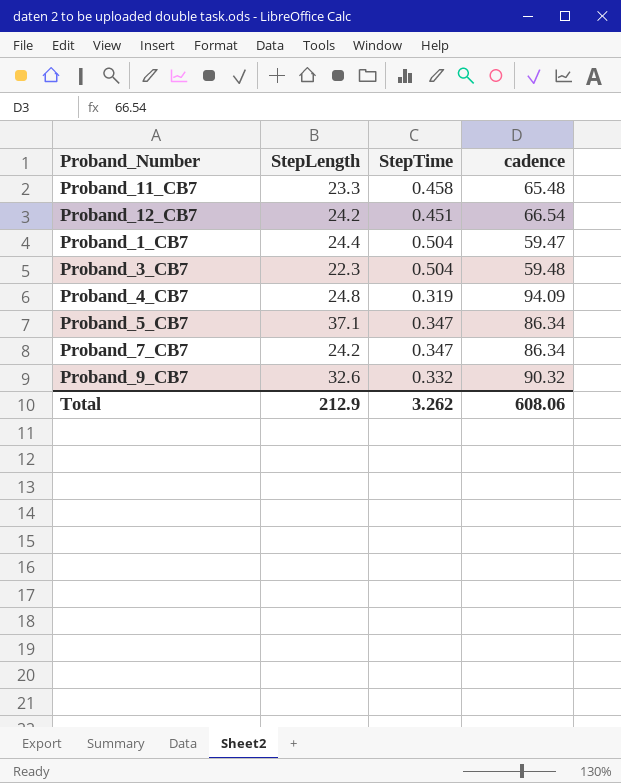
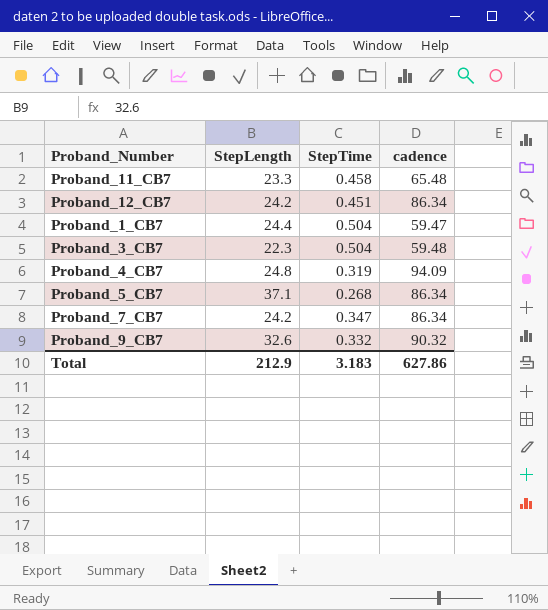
Proband_12_CB7 | cadence: 66.54 -> 86.34
Proband_5_CB7 | StepTime: 0.347 -> 0.268
Total | StepTime: 3.262 -> 3.183
Total | cadence: 608.06 -> 627.86

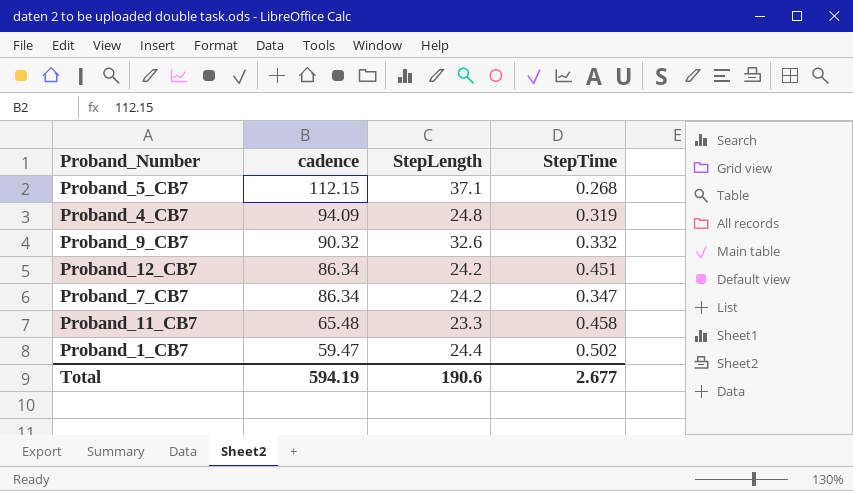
row order: none -> cadence descending
column cadence | position: 4 -> 2
row Proband_3_CB7: 22.3 | 0.504 | 59.48 -> none
Proband_5_CB7 | cadence: 86.34 -> 112.15
Proband_1_CB7 | StepTime: 0.504 -> 0.502
Total | cadence: 627.86 -> 594.19
Total | StepLength: 212.9 -> 190.6
Total | StepTime: 3.183 -> 2.677

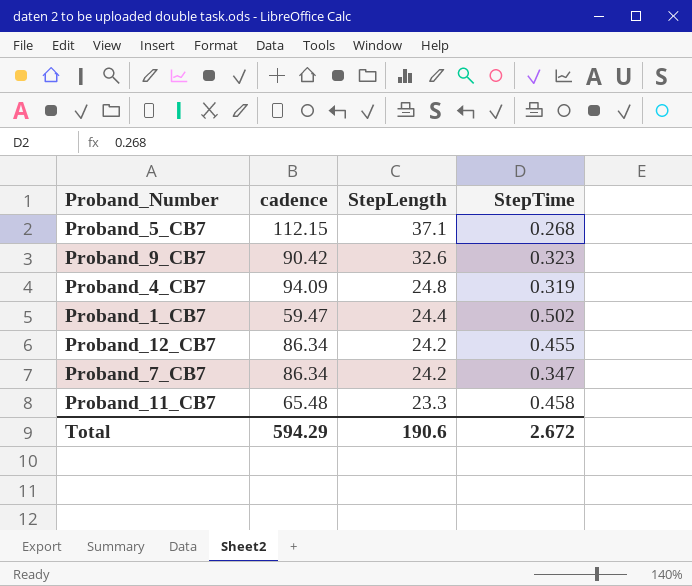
row order: cadence descending -> StepLength descending
Proband_9_CB7 | cadence: 90.32 -> 90.42
Proband_9_CB7 | StepTime: 0.332 -> 0.323
Proband_12_CB7 | StepTime: 0.451 -> 0.455
Total | cadence: 594.19 -> 594.29
Total | StepTime: 2.677 -> 2.672

